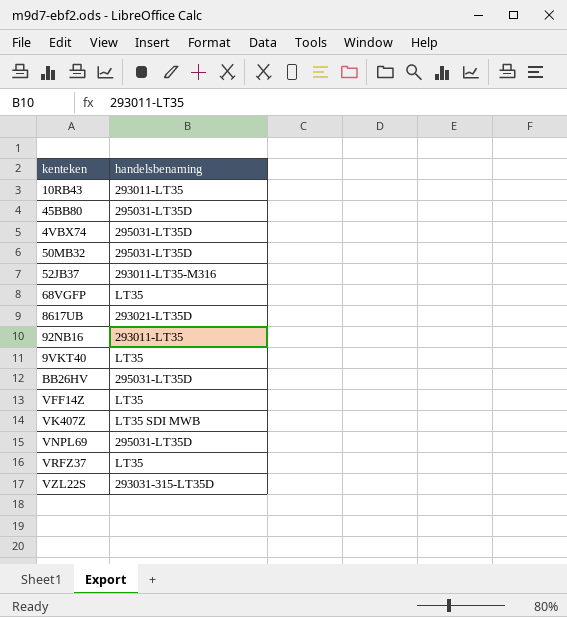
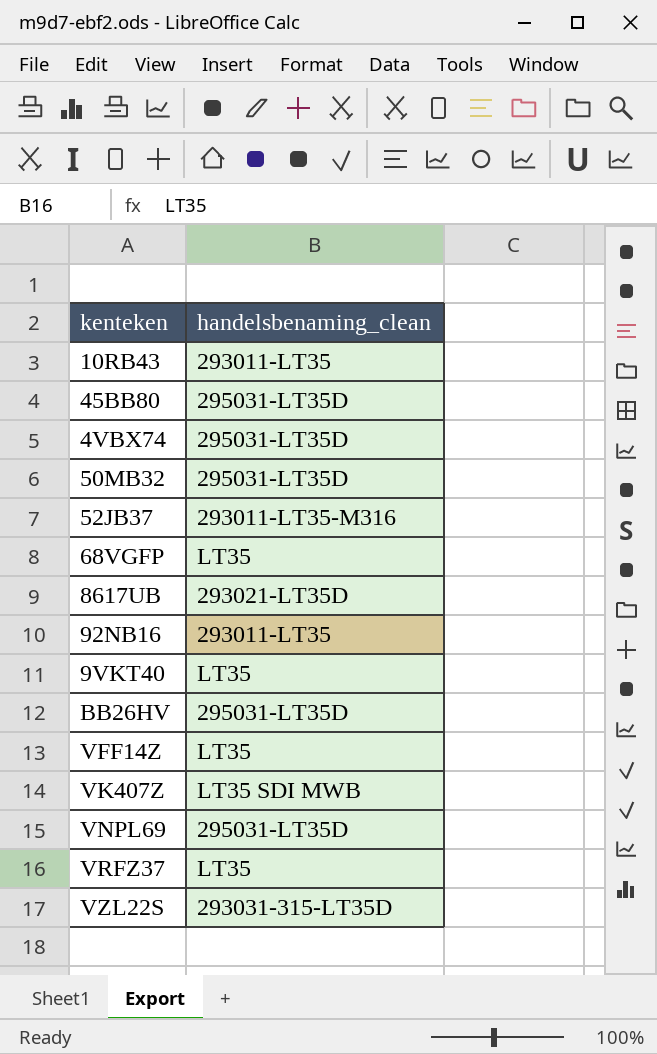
column name: handelsbenaming -> handelsbenaming_clean

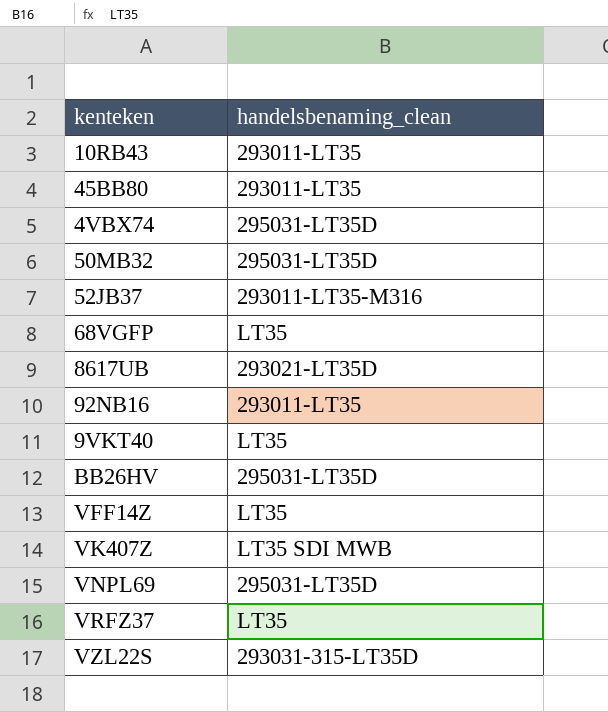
45BB80 | handelsbenaming_clean: 295031-LT35D -> 293011-LT35

